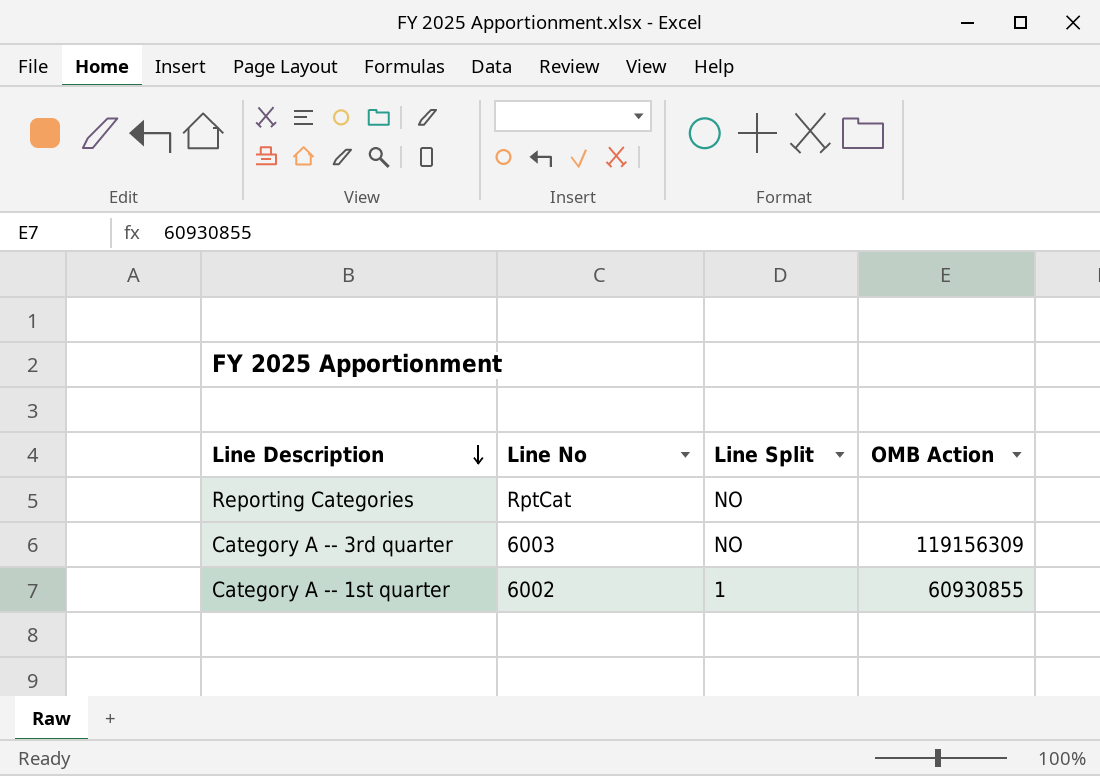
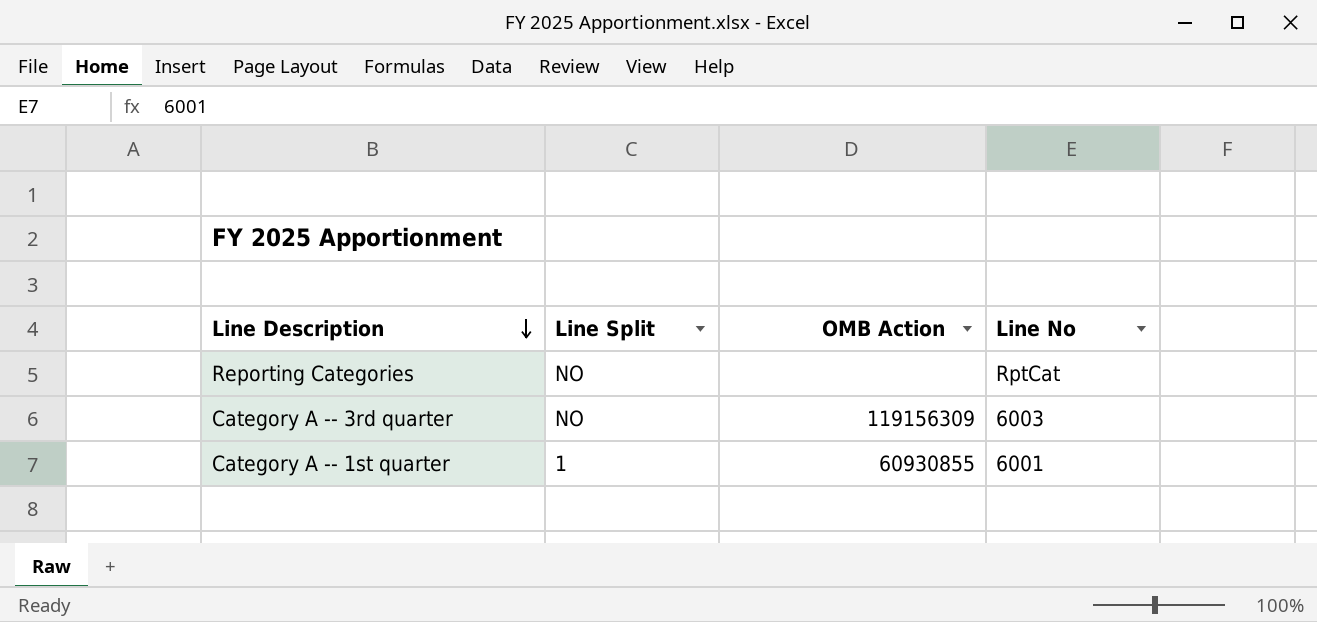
column Line No | position: 2 -> 4
Category A -- 1st quarter | Line No: 6002 -> 6001

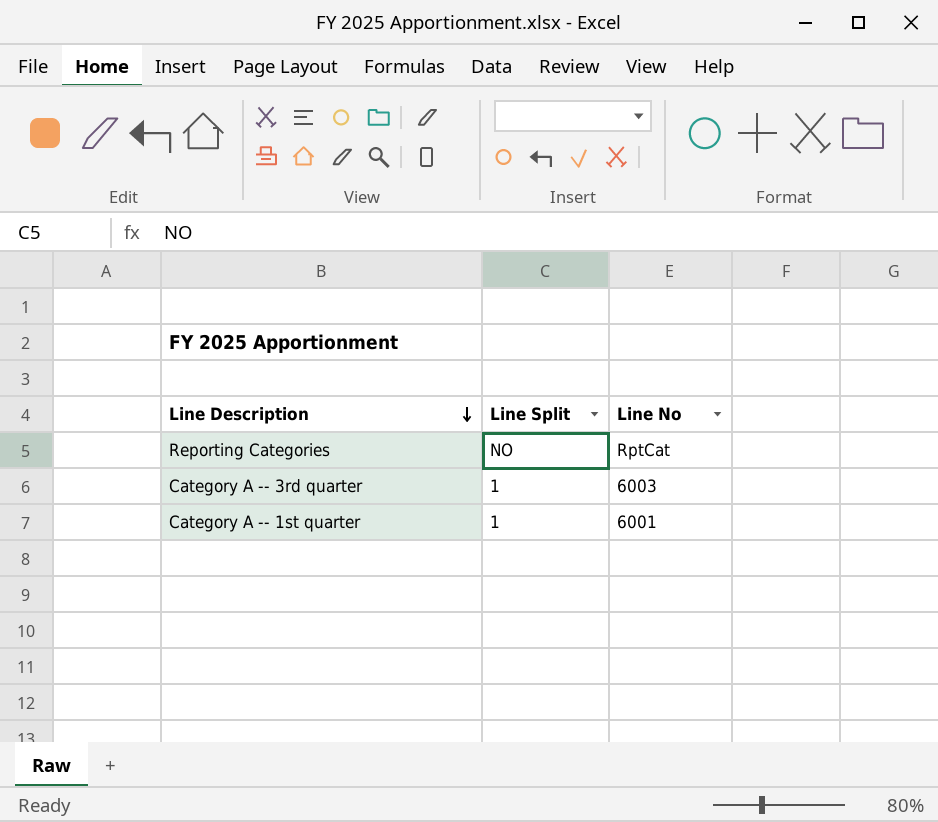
column OMB Action | position: 3 -> none
Category A -- 3rd quarter | Line Split: NO -> 1

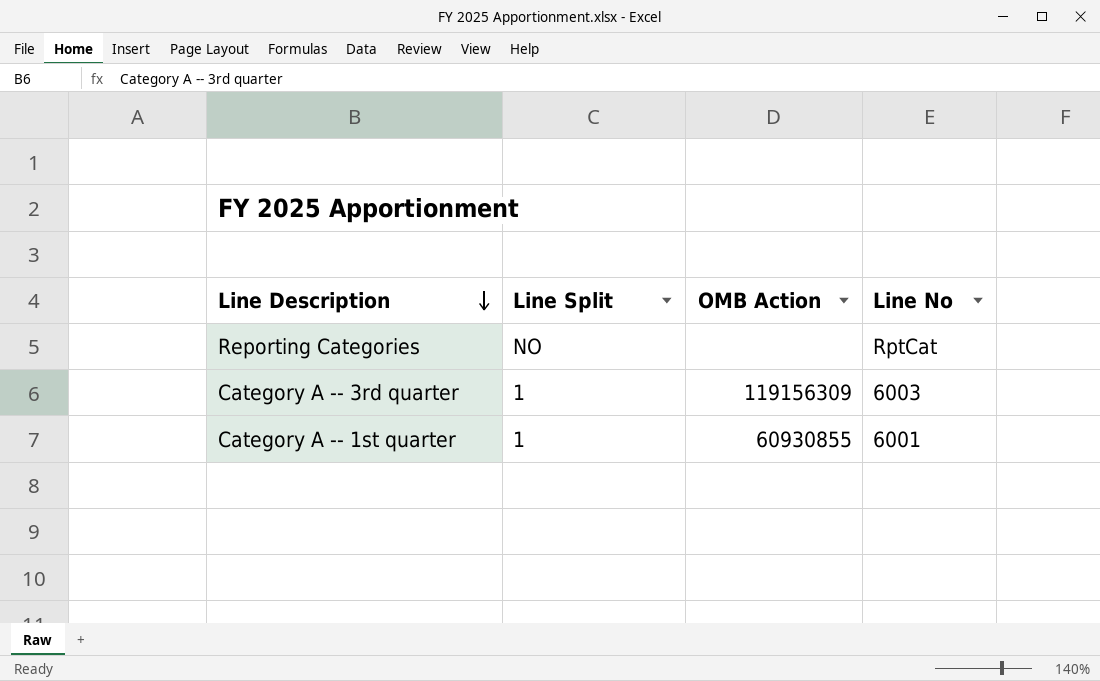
column OMB Action | position: none -> 3

